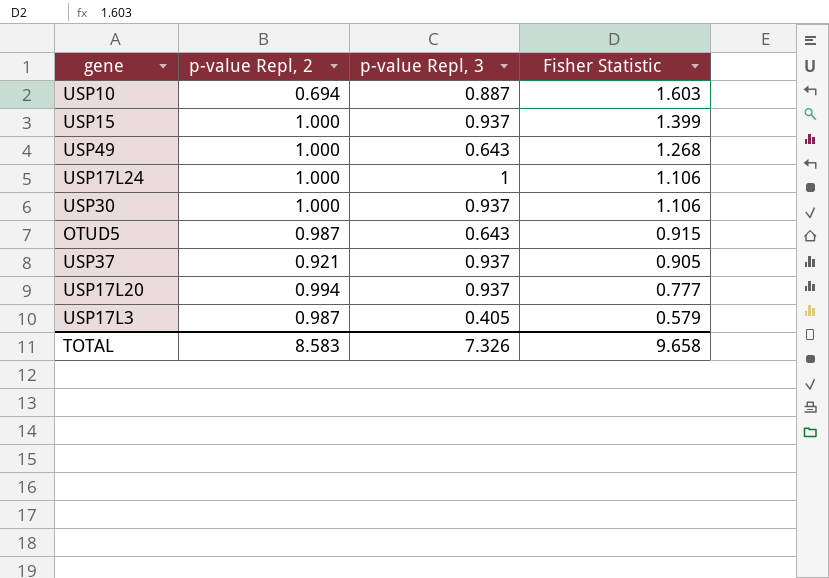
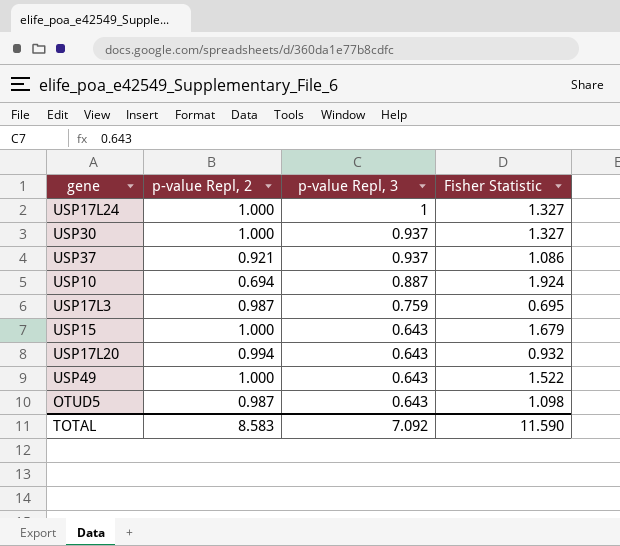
row order: Fisher Statistic descending -> p-value Repl, 3 descending
USP17L24 | Fisher Statistic: 1.106 -> 1.327
USP30 | Fisher Statistic: 1.106 -> 1.327
USP37 | Fisher Statistic: 0.905 -> 1.086
USP10 | Fisher Statistic: 1.603 -> 1.924
USP17L3 | p-value Repl, 3: 0.405 -> 0.759
USP17L3 | Fisher Statistic: 0.579 -> 0.695
USP15 | p-value Repl, 3: 0.937 -> 0.643
USP15 | Fisher Statistic: 1.399 -> 1.679
USP17L20 | p-value Repl, 3: 0.937 -> 0.643
USP17L20 | Fisher Statistic: 0.777 -> 0.932
USP49 | Fisher Statistic: 1.268 -> 1.522
OTUD5 | Fisher Statistic: 0.915 -> 1.098
TOTAL | p-value Repl, 3: 7.326 -> 7.092
TOTAL | Fisher Statistic: 9.658 -> 11.590

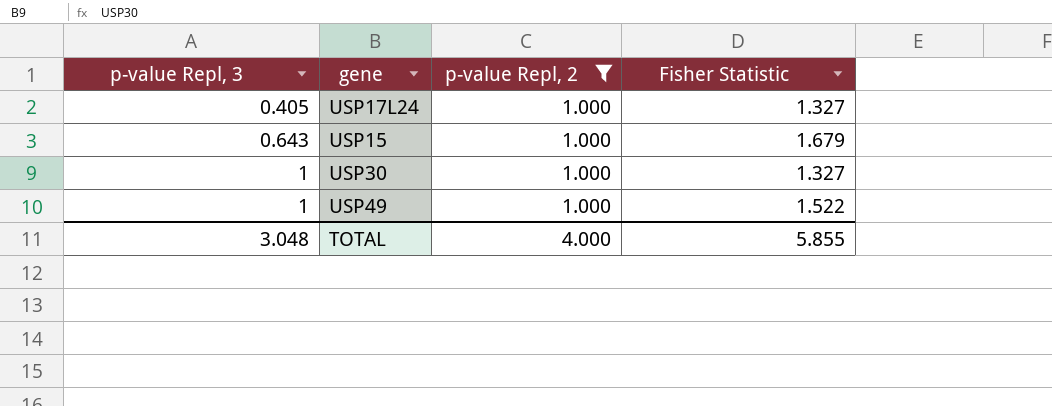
filter: none -> p-value Repl, 2 = 1.000
row order: p-value Repl, 3 descending -> p-value Repl, 3 ascending
column p-value Repl, 3 | position: 3 -> 1
USP17L24 | p-value Repl, 3: 1 -> 0.405
USP30 | p-value Repl, 3: 0.937 -> 1
USP49 | p-value Repl, 3: 0.643 -> 1
TOTAL | p-value Repl, 3: 7.092 -> 3.048
TOTAL | p-value Repl, 2: 8.583 -> 4.000
TOTAL | Fisher Statistic: 11.590 -> 5.855

